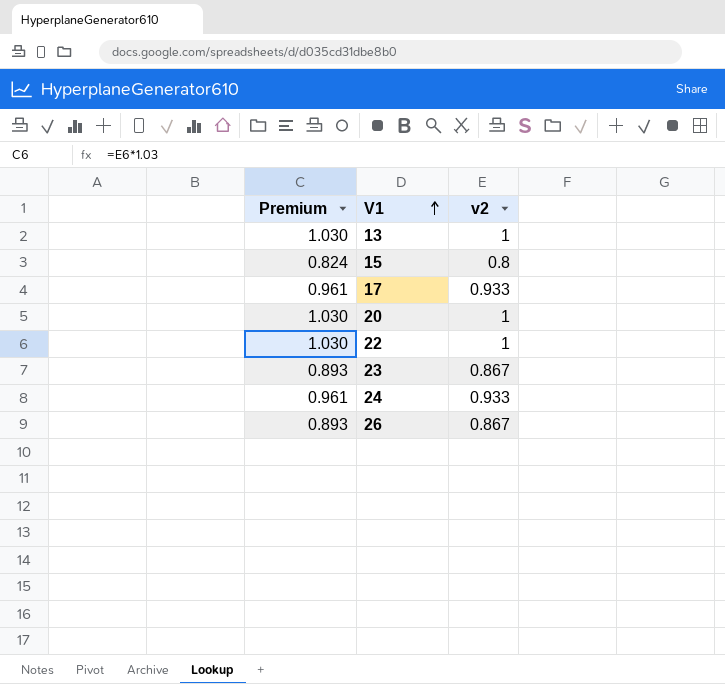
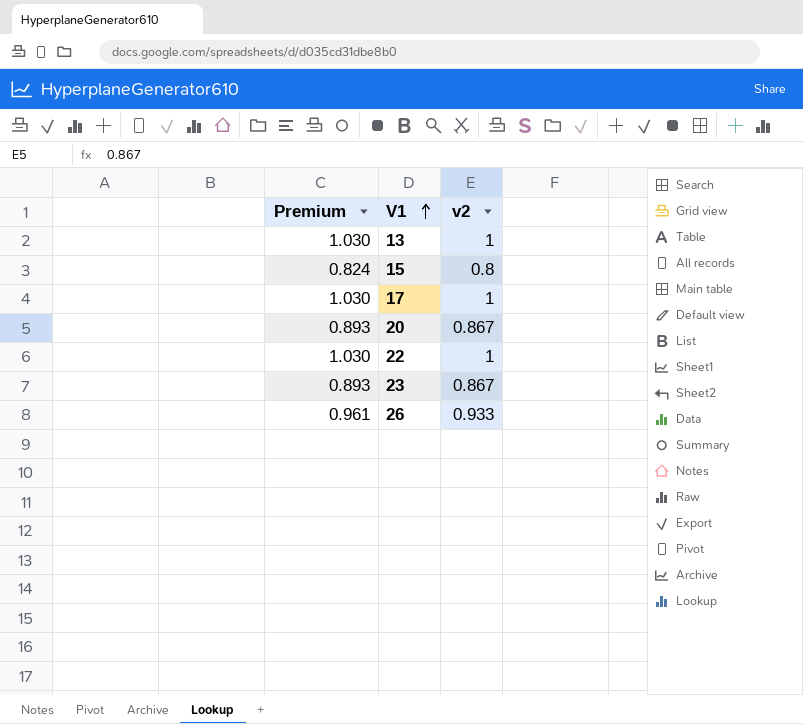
row 24: 0.961 | 0.933 -> none
17 | Premium: 0.961 -> 1.030
17 | v2: 0.933 -> 1
20 | Premium: 1.030 -> 0.893
20 | v2: 1 -> 0.867
26 | Premium: 0.893 -> 0.961
26 | v2: 0.867 -> 0.933

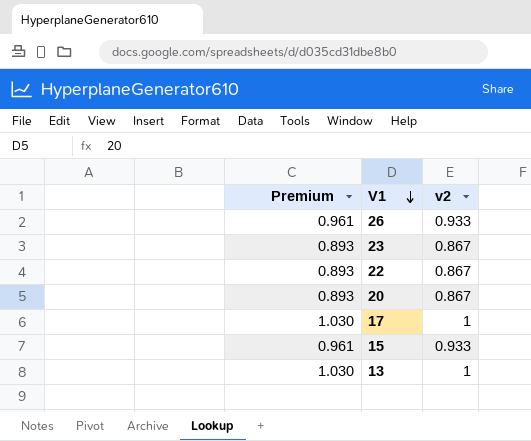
row order: V1 ascending -> V1 descending
22 | Premium: 1.030 -> 0.893
22 | v2: 1 -> 0.867
15 | Premium: 0.824 -> 0.961
15 | v2: 0.8 -> 0.933

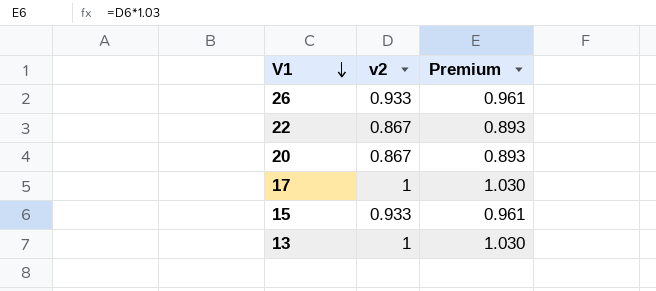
column Premium | position: 1 -> 3
row 23: 0.893 | 0.867 -> none

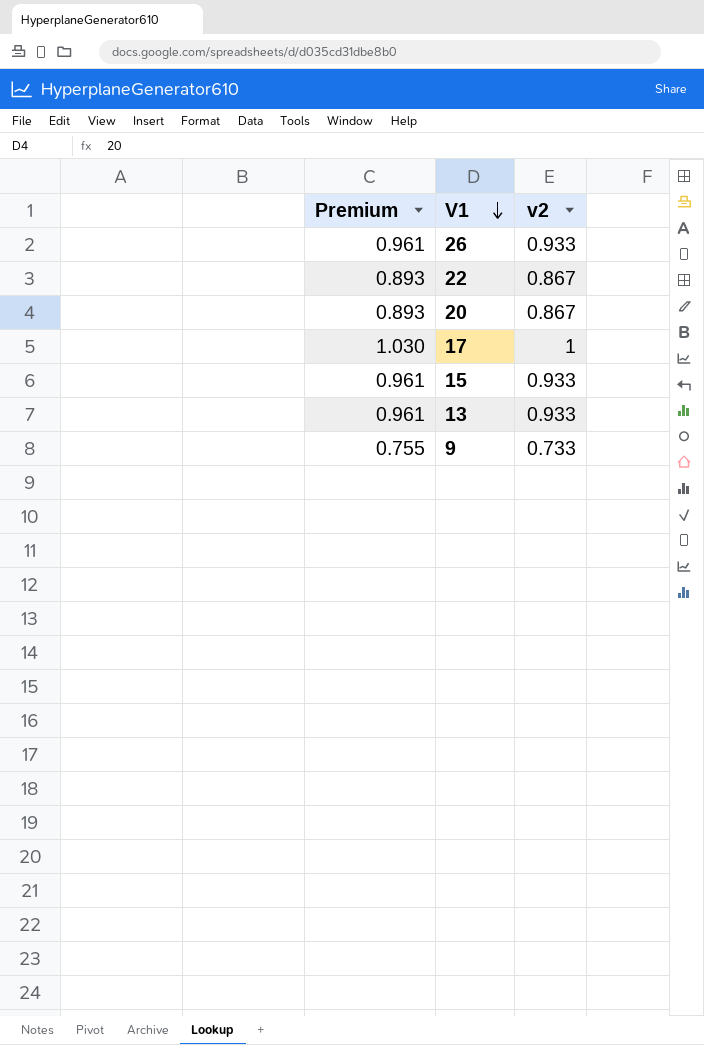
column Premium | position: 3 -> 1
13 | Premium: 1.030 -> 0.961
13 | v2: 1 -> 0.933
row 9: none -> 0.755 | 0.733

